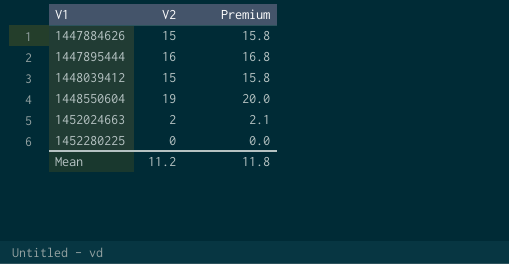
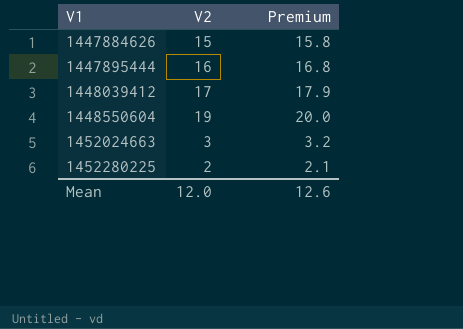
1448039412 | V2: 15 -> 17
1448039412 | Premium: 15.8 -> 17.9
1452024663 | V2: 2 -> 3
1452024663 | Premium: 2.1 -> 3.2
1452280225 | V2: 0 -> 2
1452280225 | Premium: 0.0 -> 2.1
Mean | V2: 11.2 -> 12.0
Mean | Premium: 11.8 -> 12.6

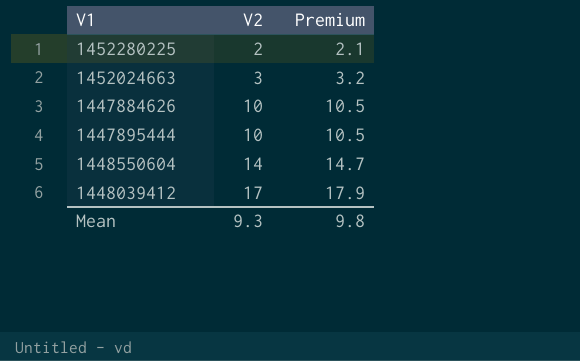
row order: V1 ascending -> V2 ascending
1447884626 | V2: 15 -> 10
1447884626 | Premium: 15.8 -> 10.5
1447895444 | V2: 16 -> 10
1447895444 | Premium: 16.8 -> 10.5
1448550604 | V2: 19 -> 14
1448550604 | Premium: 20.0 -> 14.7
Mean | V2: 12.0 -> 9.3
Mean | Premium: 12.6 -> 9.8

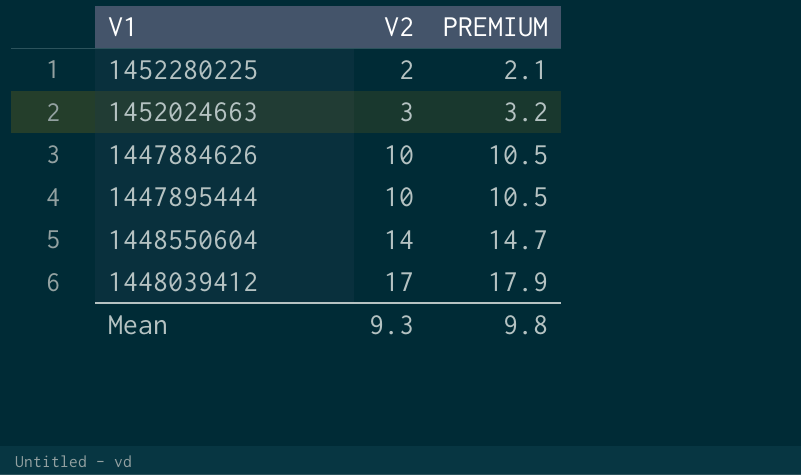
column name: Premium -> PREMIUM

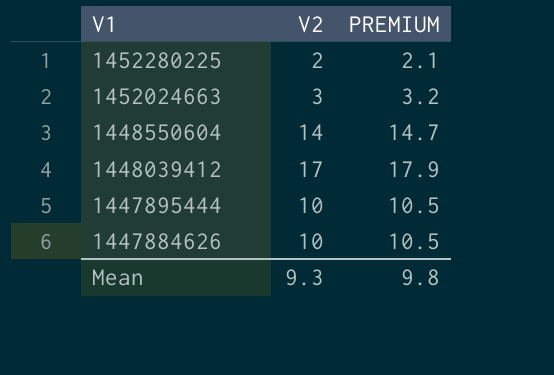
row order: V2 ascending -> V1 descending

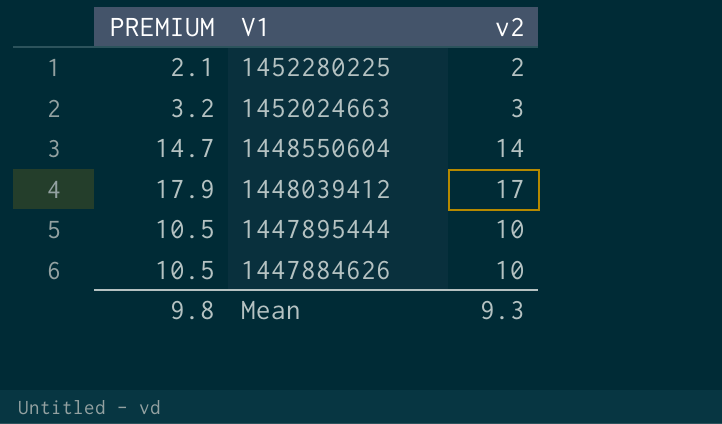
column PREMIUM | position: 3 -> 1
column name: V2 -> v2

